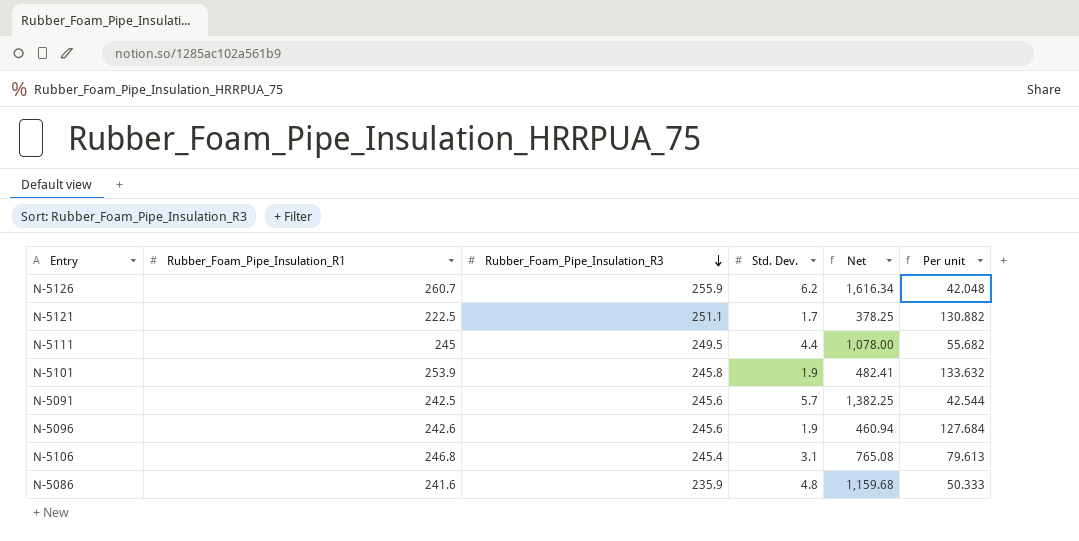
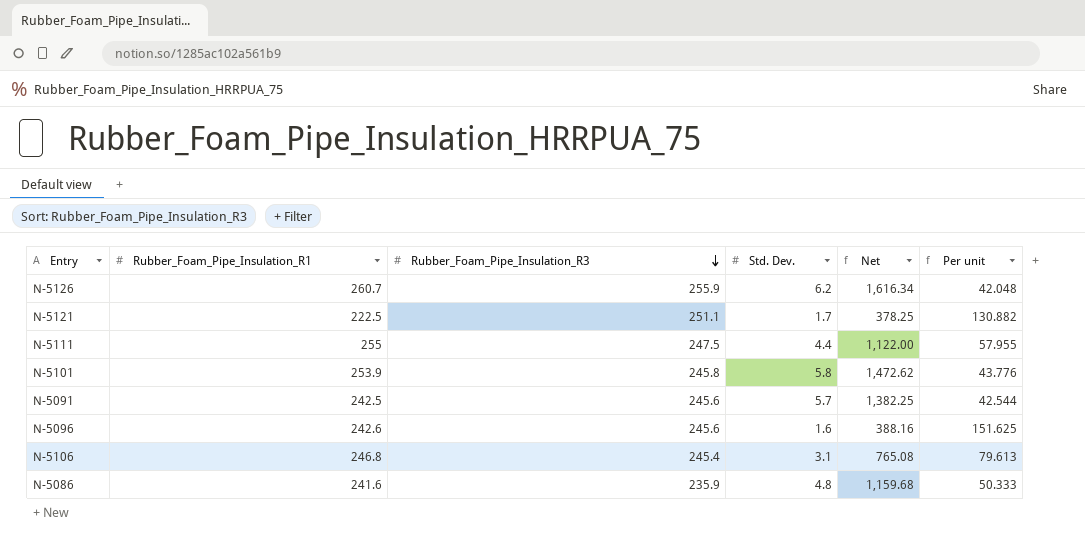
N-5111 | Rubber_Foam_Pipe_Insulation_R1: 245 -> 255
N-5111 | Rubber_Foam_Pipe_Insulation_R3: 249.5 -> 247.5
N-5111 | Net: 1,078.00 -> 1,122.00
N-5111 | Per unit: 55.682 -> 57.955
N-5101 | Std. Dev.: 1.9 -> 5.8
N-5101 | Net: 482.41 -> 1,472.62
N-5101 | Per unit: 133.632 -> 43.776
N-5096 | Std. Dev.: 1.9 -> 1.6
N-5096 | Net: 460.94 -> 388.16
N-5096 | Per unit: 127.684 -> 151.625

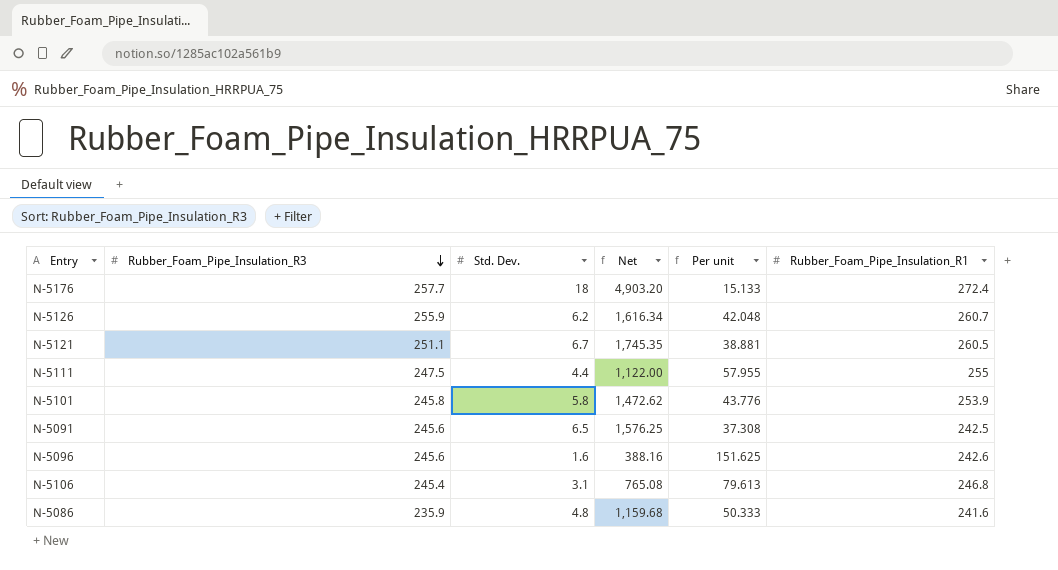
column Rubber_Foam_Pipe_Insulation_R1 | position: 2 -> 6
row N-5176: none -> 257.7 | 18 | 4,903.20 | 15.133 | 272.4
N-5121 | Std. Dev.: 1.7 -> 6.7
N-5121 | Net: 378.25 -> 1,745.35
N-5121 | Per unit: 130.882 -> 38.881
N-5121 | Rubber_Foam_Pipe_Insulation_R1: 222.5 -> 260.5
N-5091 | Std. Dev.: 5.7 -> 6.5
N-5091 | Net: 1,382.25 -> 1,576.25
N-5091 | Per unit: 42.544 -> 37.308

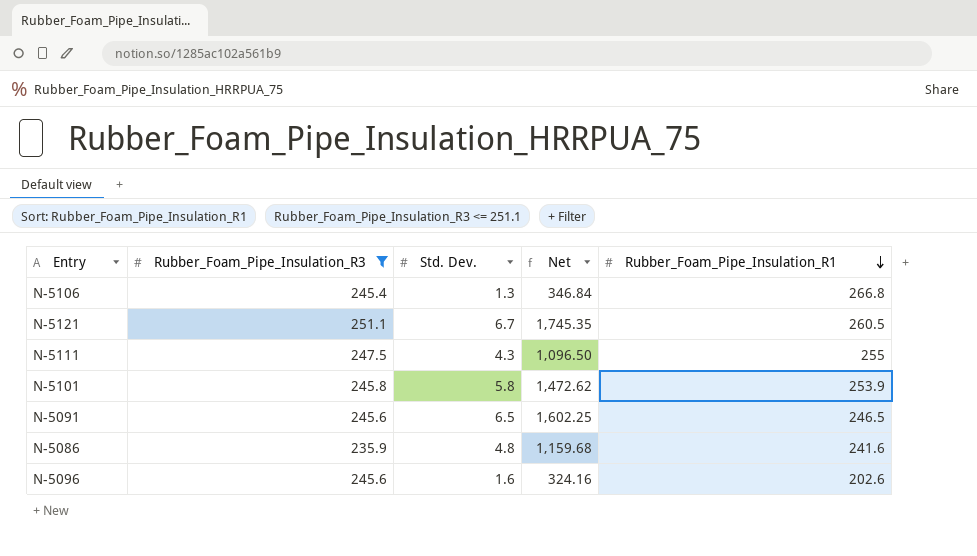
filter: none -> Rubber_Foam_Pipe_Insulation_R3 <= 251.1
row order: Rubber_Foam_Pipe_Insulation_R3 descending -> Rubber_Foam_Pipe_Insulation_R1 descending
column Per unit | formula: [Rubber_Foam_Pipe_Insulation_R1] / [Std. Dev.] -> none
N-5106 | Std. Dev.: 3.1 -> 1.3
N-5106 | Net: 765.08 -> 346.84
N-5106 | Rubber_Foam_Pipe_Insulation_R1: 246.8 -> 266.8
N-5111 | Std. Dev.: 4.4 -> 4.3
N-5111 | Net: 1,122.00 -> 1,096.50
N-5091 | Net: 1,576.25 -> 1,602.25
N-5091 | Rubber_Foam_Pipe_Insulation_R1: 242.5 -> 246.5
N-5096 | Net: 388.16 -> 324.16
N-5096 | Rubber_Foam_Pipe_Insulation_R1: 242.6 -> 202.6

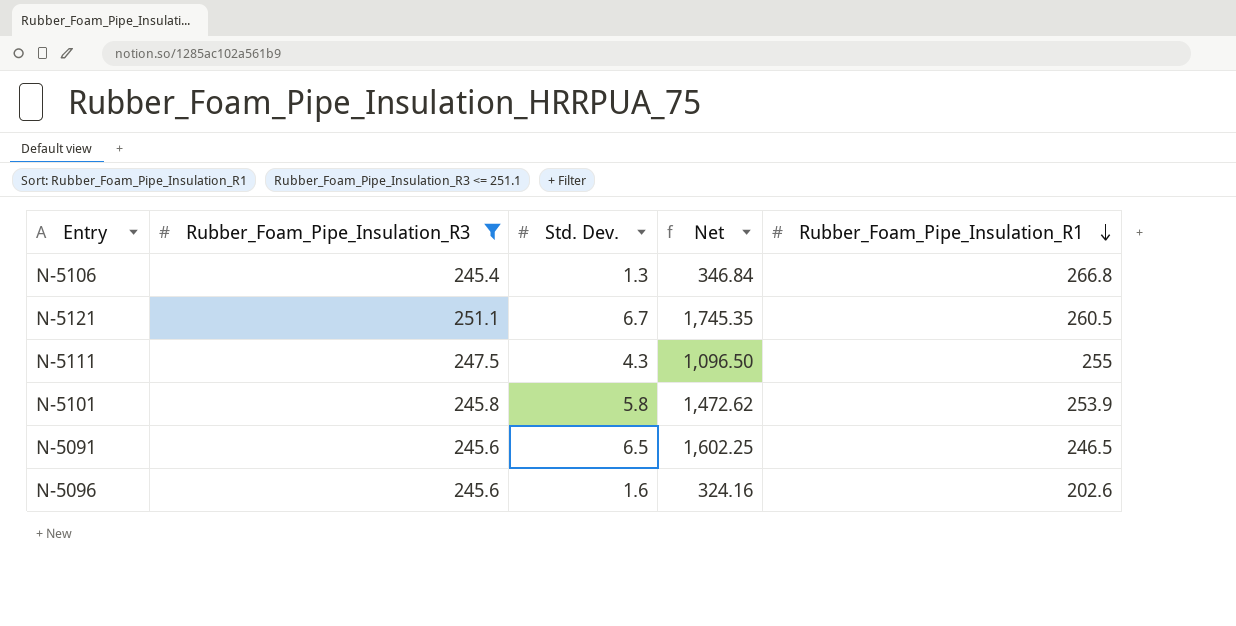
row N-5086: 235.9 | 4.8 | 1,159.68 | 241.6 -> none

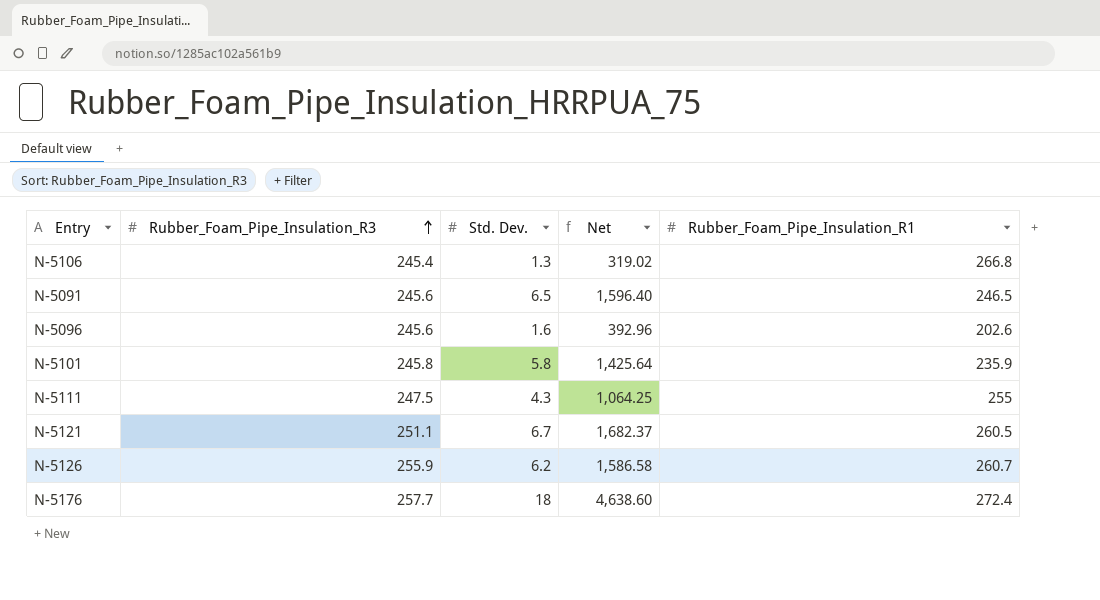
filter: Rubber_Foam_Pipe_Insulation_R3 <= 251.1 -> none
row order: Rubber_Foam_Pipe_Insulation_R1 descending -> Rubber_Foam_Pipe_Insulation_R3 ascending
column Net | formula: [Std. Dev.] * [Rubber_Foam_Pipe_Insulation_R1] -> [Rubber_Foam_Pipe_Insulation_R3] * [Std. Dev.]
N-5101 | Rubber_Foam_Pipe_Insulation_R1: 253.9 -> 235.9

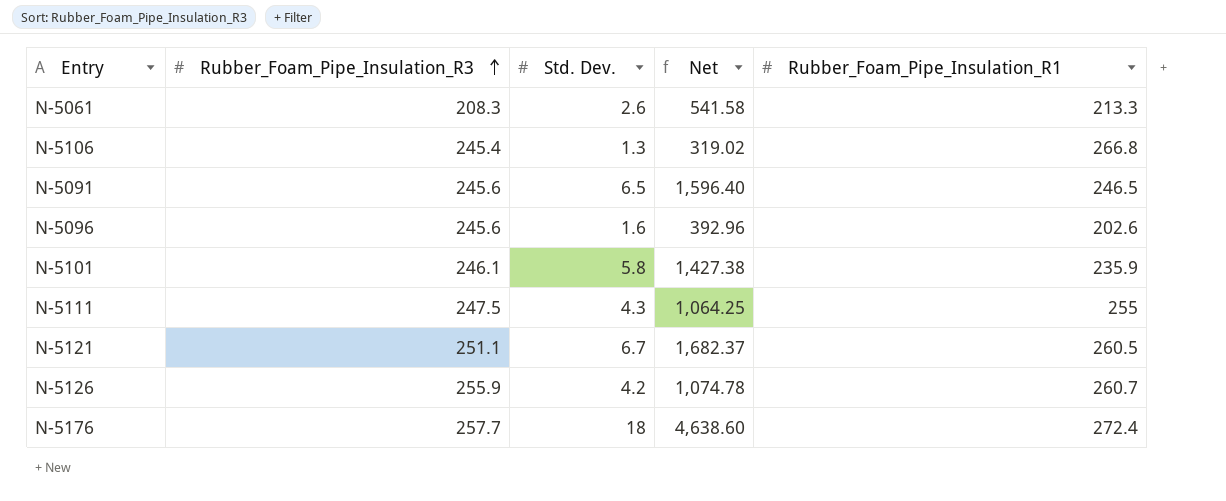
row N-5061: none -> 208.3 | 2.6 | 541.58 | 213.3
N-5101 | Rubber_Foam_Pipe_Insulation_R3: 245.8 -> 246.1
N-5101 | Net: 1,425.64 -> 1,427.38
N-5126 | Std. Dev.: 6.2 -> 4.2
N-5126 | Net: 1,586.58 -> 1,074.78

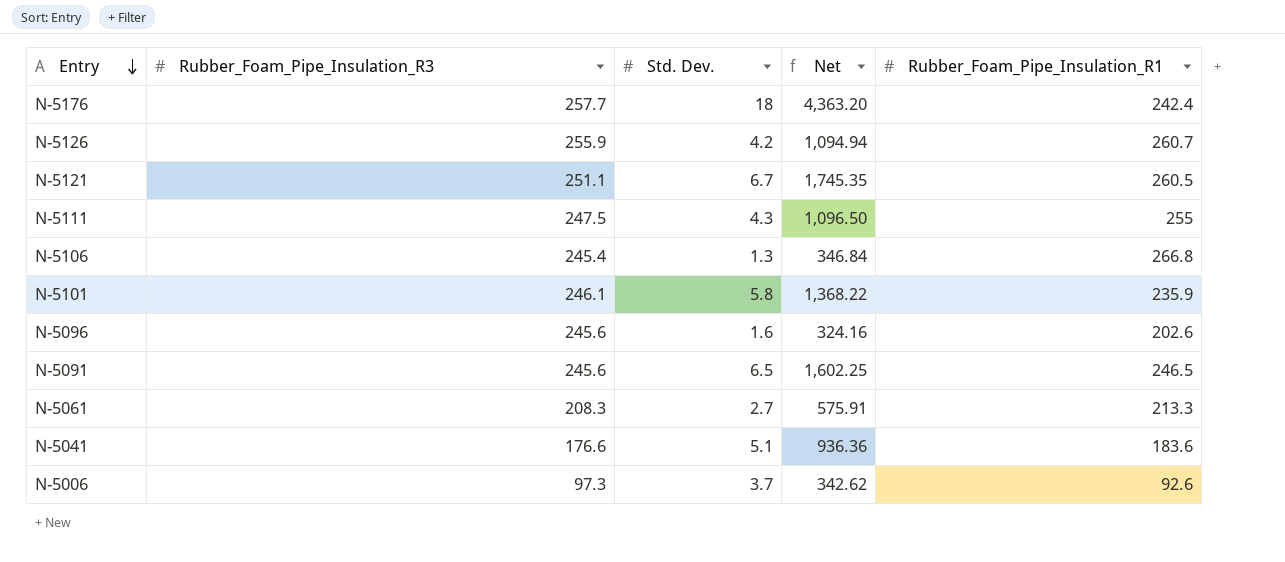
row order: Rubber_Foam_Pipe_Insulation_R3 ascending -> Entry descending
column Net | formula: [Rubber_Foam_Pipe_Insulation_R3] * [Std. Dev.] -> [Std. Dev.] * [Rubber_Foam_Pipe_Insulation_R1]
N-5176 | Rubber_Foam_Pipe_Insulation_R1: 272.4 -> 242.4
N-5061 | Std. Dev.: 2.6 -> 2.7
row N-5041: none -> 176.6 | 5.1 | 936.36 | 183.6
row N-5006: none -> 97.3 | 3.7 | 342.62 | 92.6

